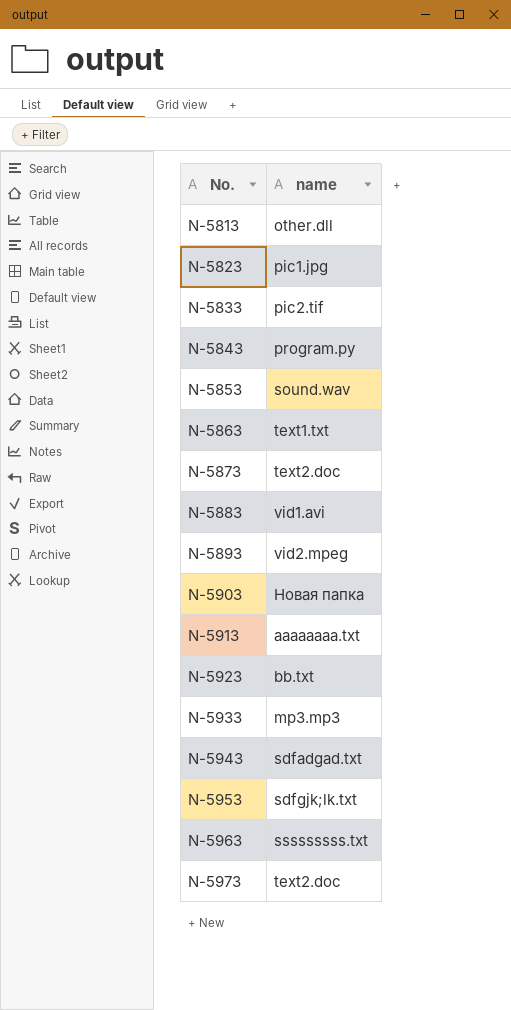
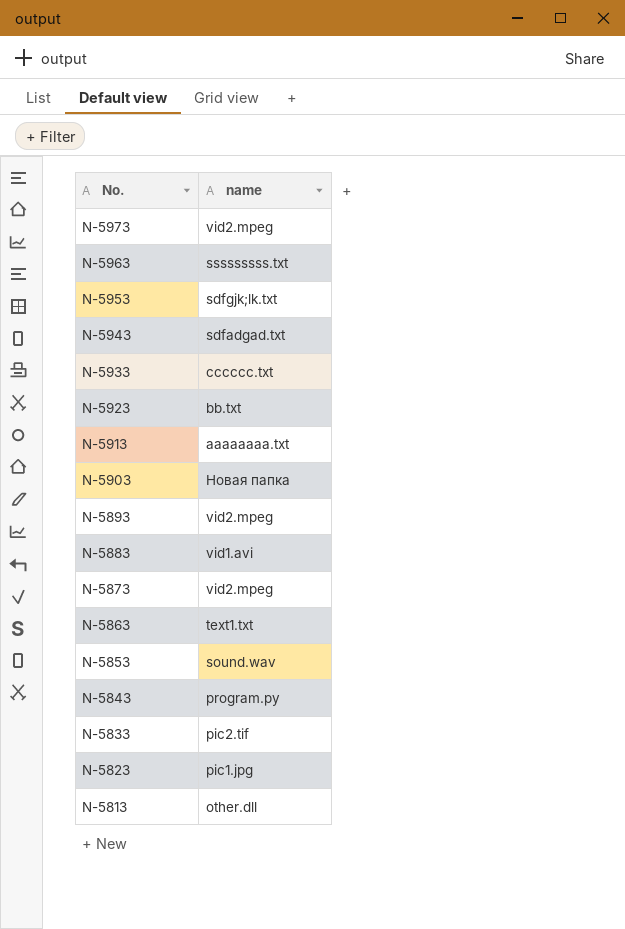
row order: No. ascending -> No. descending
N-5973 | name: text2.doc -> vid2.mpeg
N-5933 | name: mp3.mp3 -> cccccc.txt
N-5873 | name: text2.doc -> vid2.mpeg

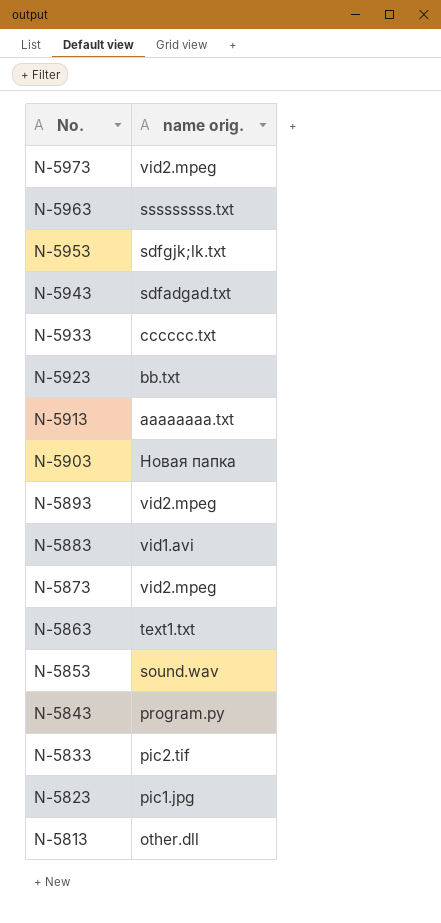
column name: name -> name orig.

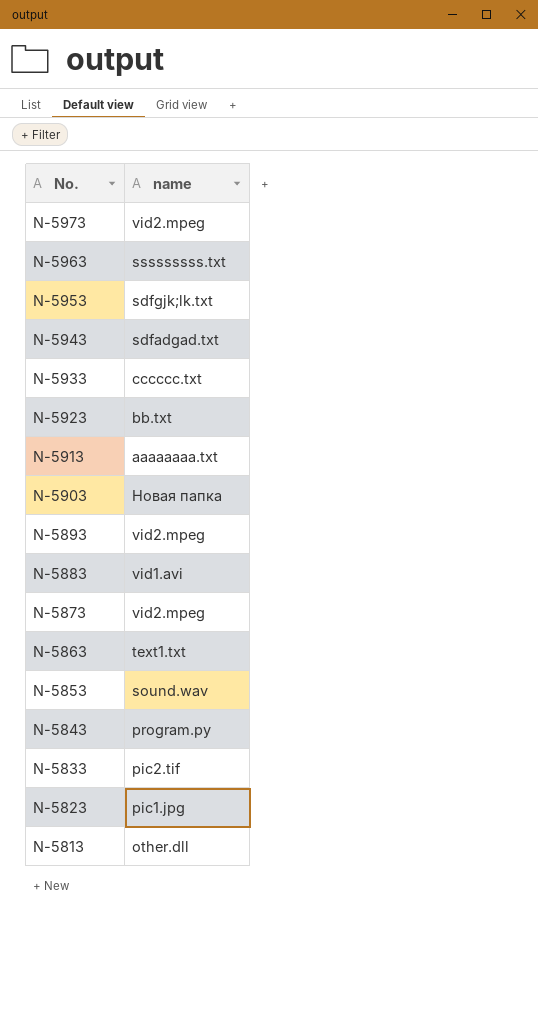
column name: name orig. -> name

